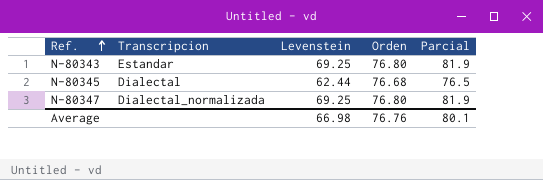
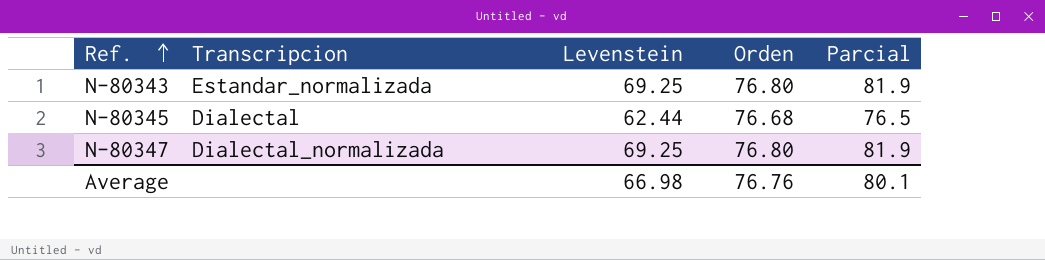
N-80343 | Transcripcion: Estandar -> Estandar_normalizada

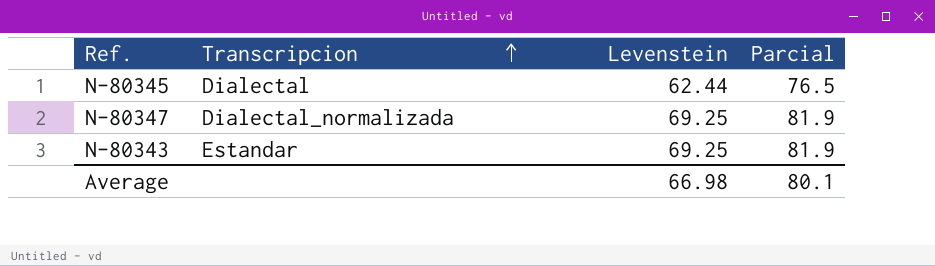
row order: Ref. ascending -> Transcripcion ascending
column Orden | position: 4 -> none
N-80343 | Transcripcion: Estandar_normalizada -> Estandar

